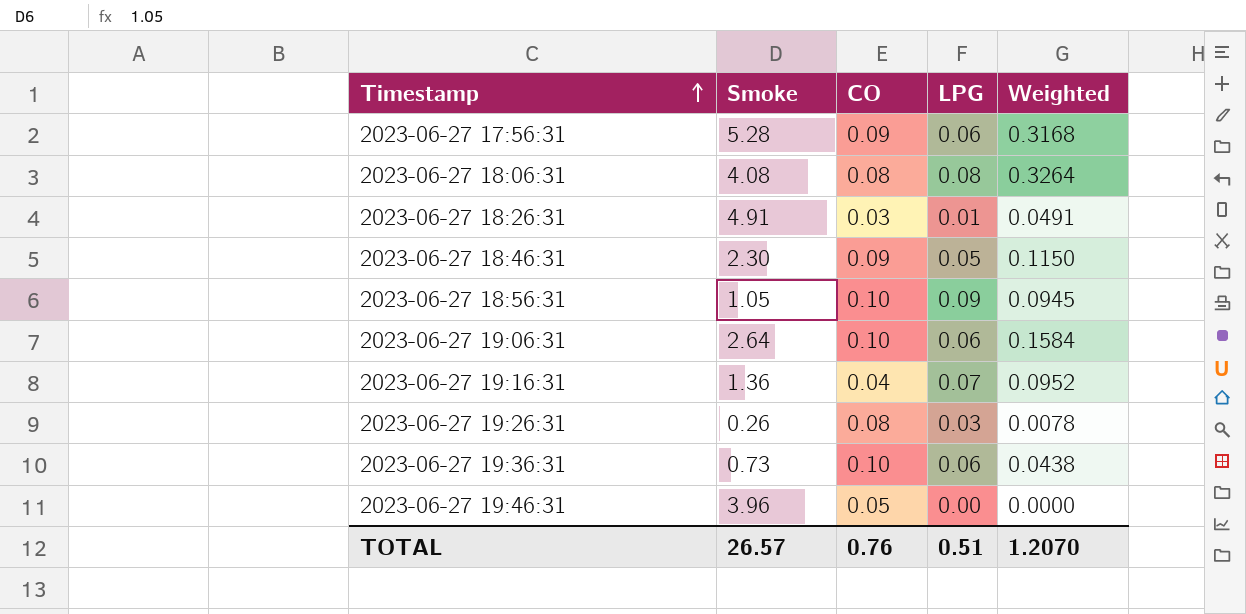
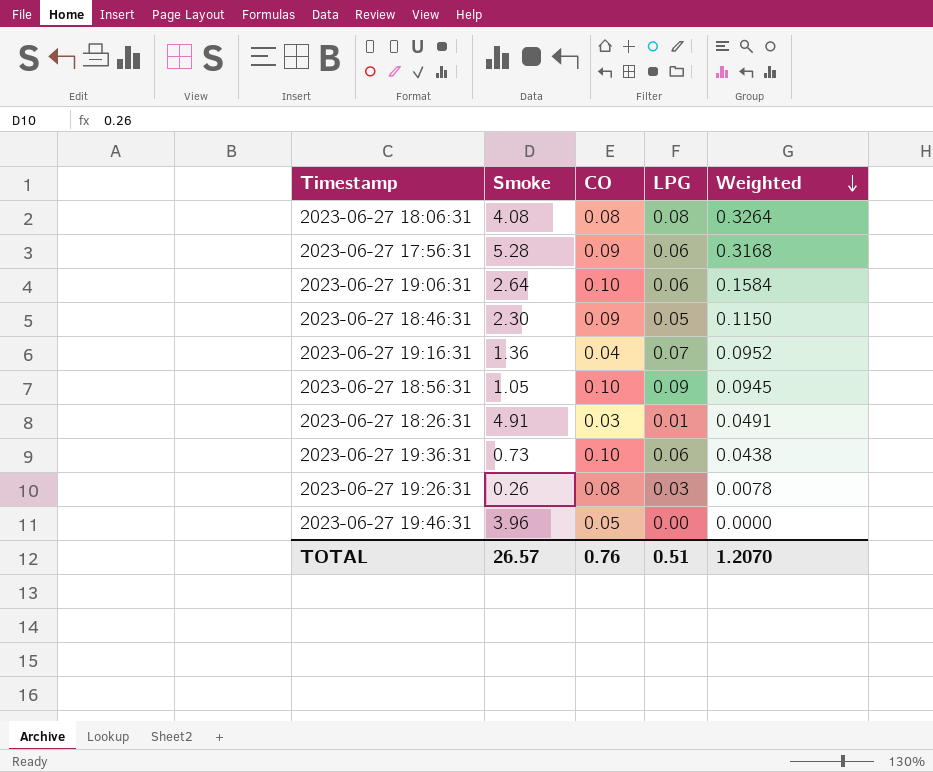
row order: Timestamp ascending -> Weighted descending

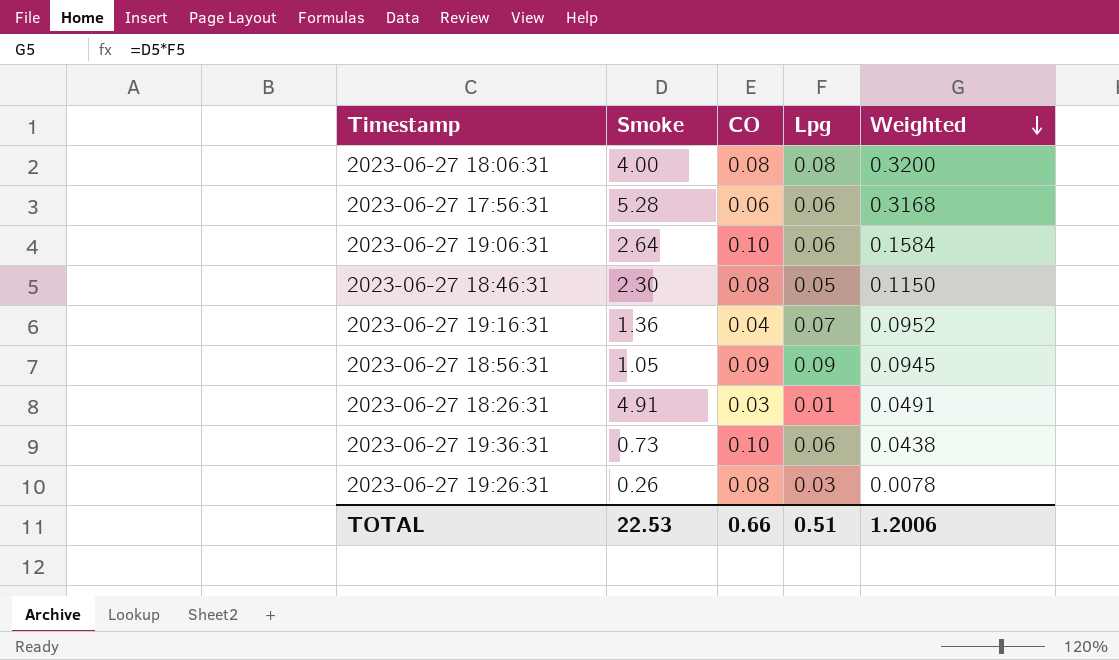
column name: LPG -> Lpg
row 2023-06-27 19:46:31: 3.96 | 0.05 | 0.00 | 0.0000 -> none
2023-06-27 18:06:31 | Smoke: 4.08 -> 4.00
2023-06-27 18:06:31 | Weighted: 0.3264 -> 0.3200
2023-06-27 17:56:31 | CO: 0.09 -> 0.06
2023-06-27 18:46:31 | CO: 0.09 -> 0.08
2023-06-27 18:56:31 | CO: 0.10 -> 0.09
TOTAL | Smoke: 26.57 -> 22.53
TOTAL | CO: 0.76 -> 0.66
TOTAL | Weighted: 1.2070 -> 1.2006

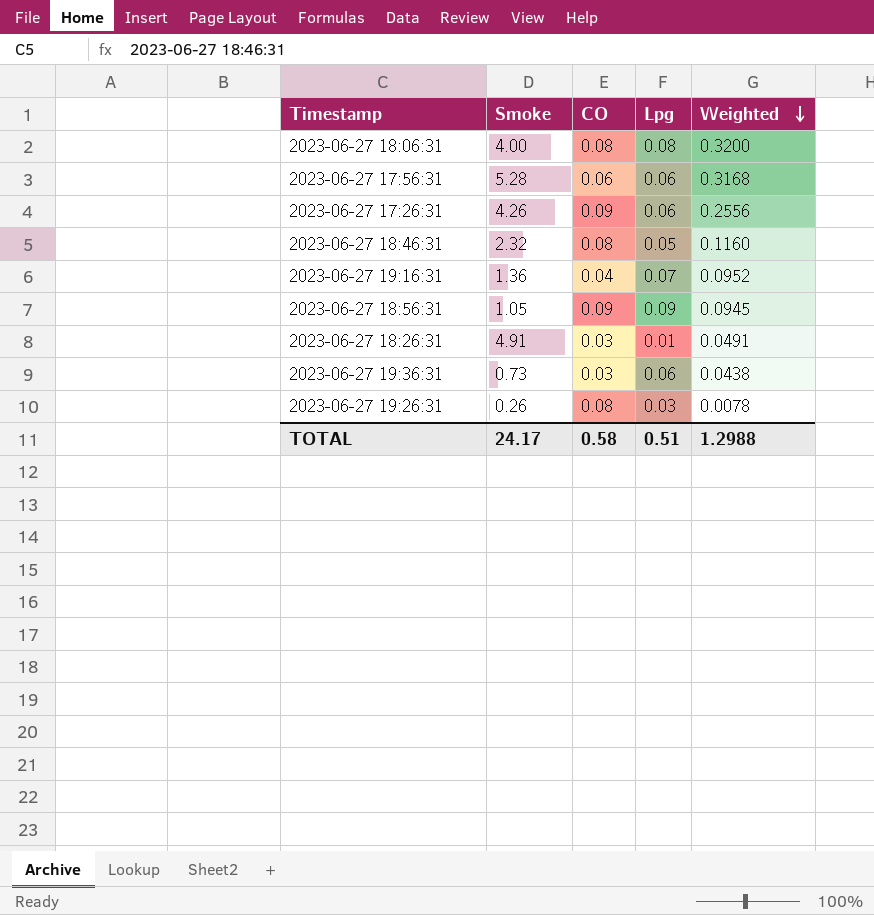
row 2023-06-27 19:06:31: 2.64 | 0.10 | 0.06 | 0.1584 -> none
row 2023-06-27 17:26:31: none -> 4.26 | 0.09 | 0.06 | 0.2556
2023-06-27 18:46:31 | Smoke: 2.30 -> 2.32
2023-06-27 18:46:31 | Weighted: 0.1150 -> 0.1160
2023-06-27 19:36:31 | CO: 0.10 -> 0.03
TOTAL | Smoke: 22.53 -> 24.17
TOTAL | CO: 0.66 -> 0.58
TOTAL | Weighted: 1.2006 -> 1.2988

